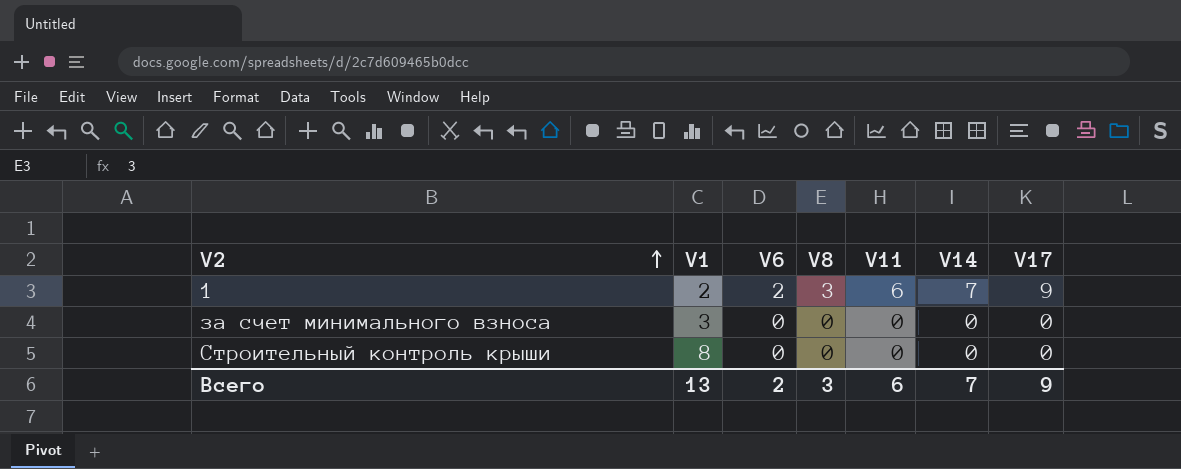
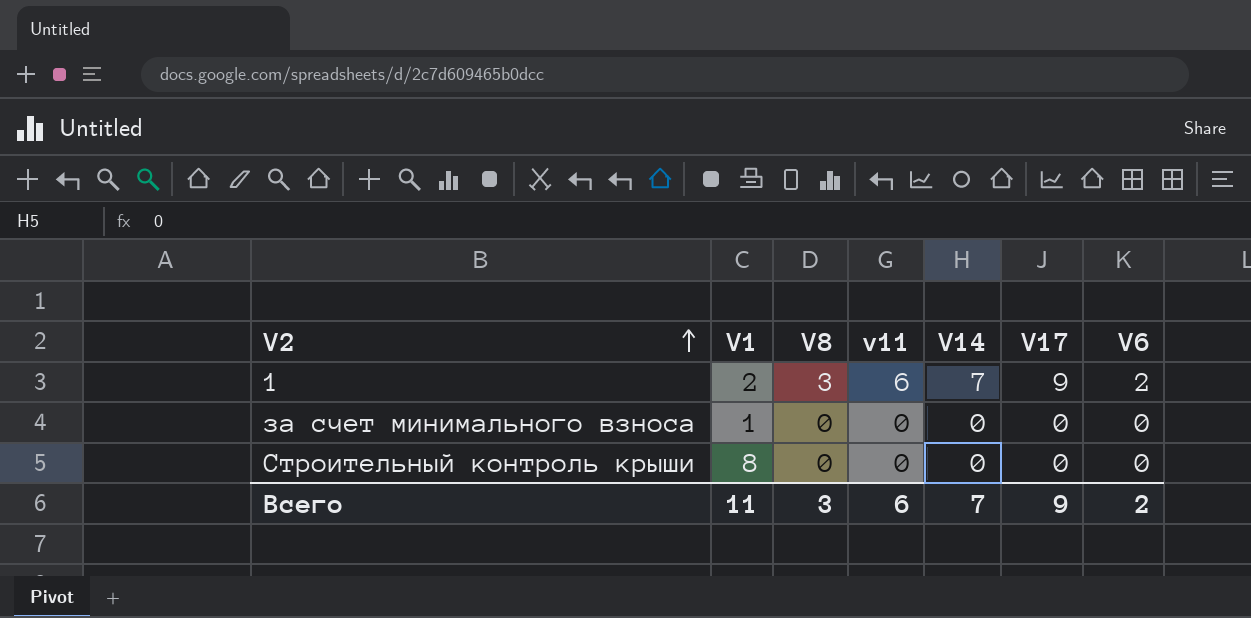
column name: V11 -> v11
column V6 | position: 3 -> 7
за счет минимального взноса | V1: 3 -> 1
Всего | V1: 13 -> 11

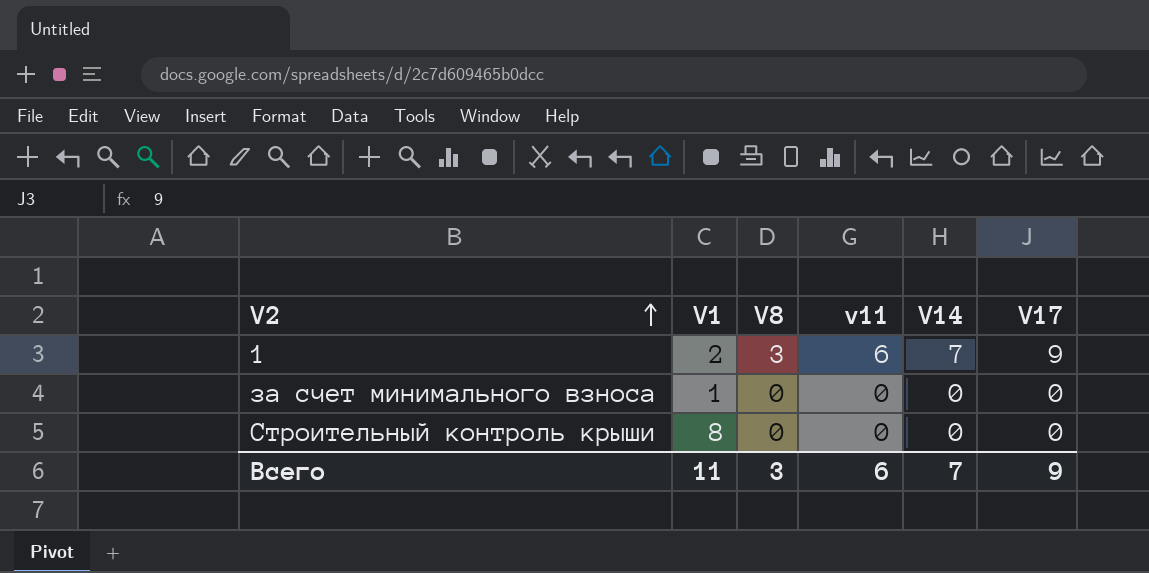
column V6 | position: 7 -> none

